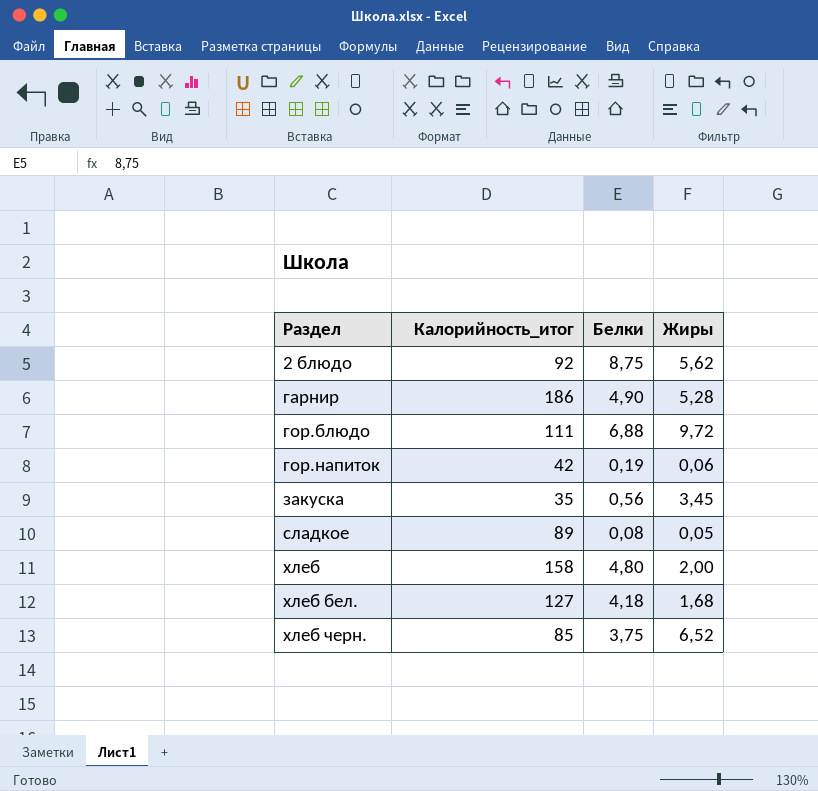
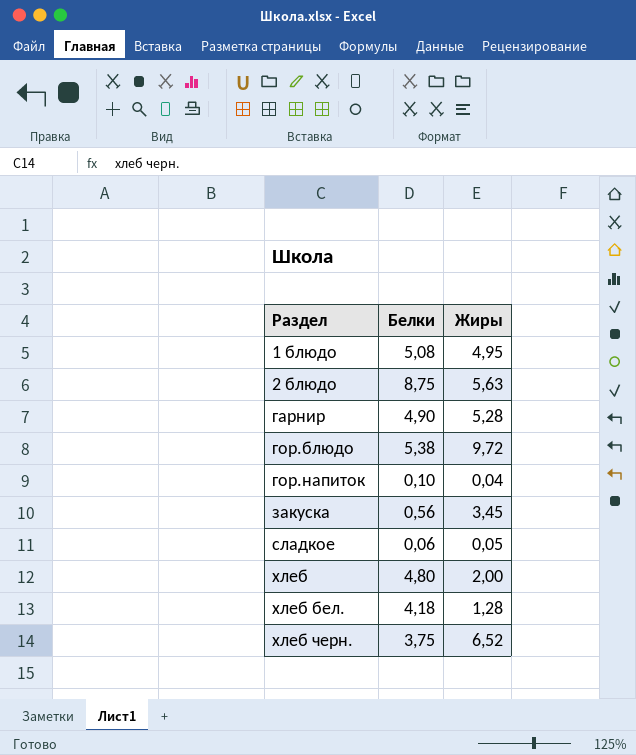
column Калорийность_итог | position: 2 -> none
row 1 блюдо: none -> 5,08 | 4,95
2 блюдо | Жиры: 5,62 -> 5,63
гор.блюдо | Белки: 6,88 -> 5,38
гор.напиток | Белки: 0,19 -> 0,10
гор.напиток | Жиры: 0,06 -> 0,04
сладкое | Белки: 0,08 -> 0,06
хлеб бел. | Жиры: 1,68 -> 1,28

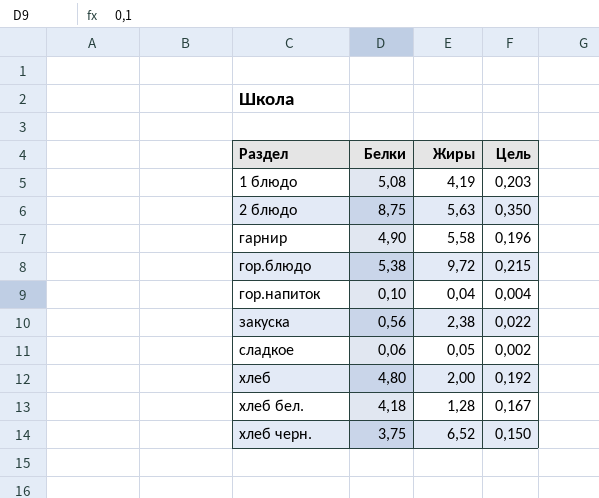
column Цель | formula: none -> [Белки] * 0,04
1 блюдо | Жиры: 4,95 -> 4,19
гарнир | Жиры: 5,28 -> 5,58
закуска | Жиры: 3,45 -> 2,38

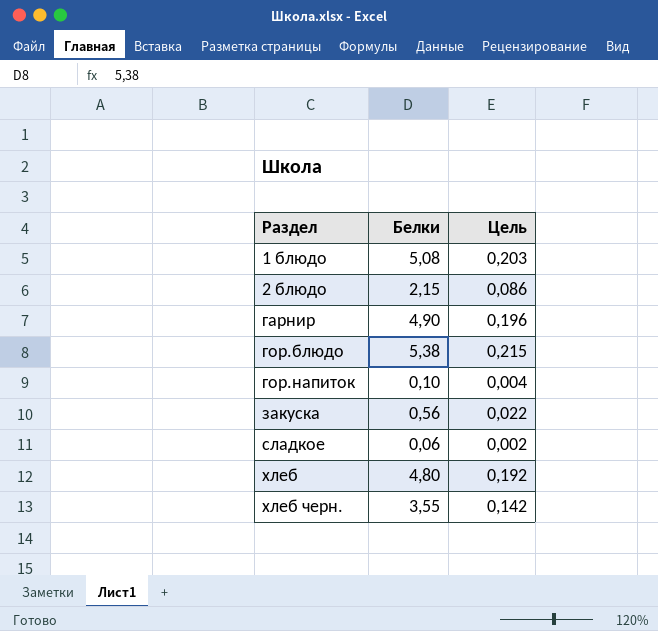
column Жиры | position: 3 -> none
row хлеб бел.: 4,18 | 1,28 | 0,167 -> none
2 блюдо | Белки: 8,75 -> 2,15
2 блюдо | Цель: 0,350 -> 0,086
хлеб черн. | Белки: 3,75 -> 3,55
хлеб черн. | Цель: 0,150 -> 0,142

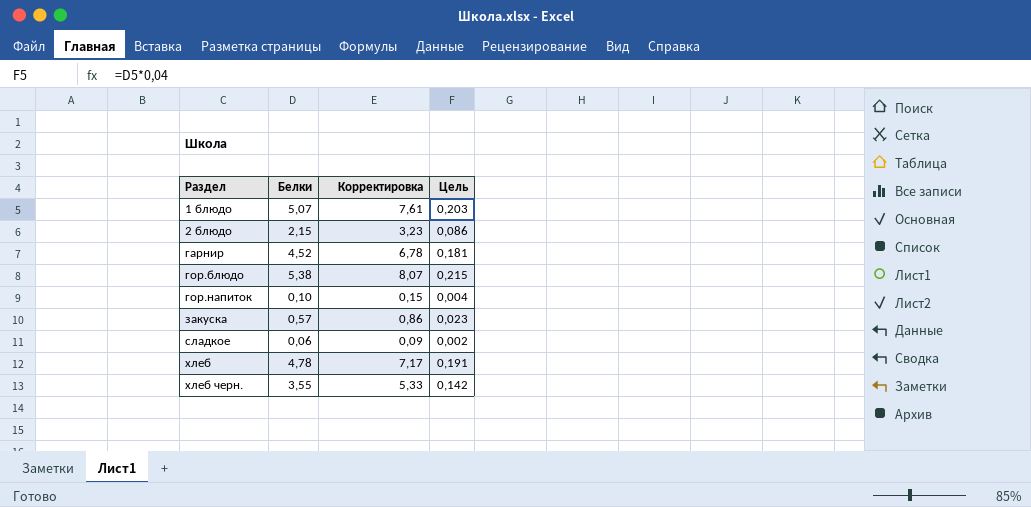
column Корректировка | formula: none -> [Белки] * 1,5
1 блюдо | Белки: 5,08 -> 5,07
гарнир | Белки: 4,90 -> 4,52
гарнир | Цель: 0,196 -> 0,181
закуска | Белки: 0,56 -> 0,57
закуска | Цель: 0,022 -> 0,023
хлеб | Белки: 4,80 -> 4,78
хлеб | Цель: 0,192 -> 0,191

